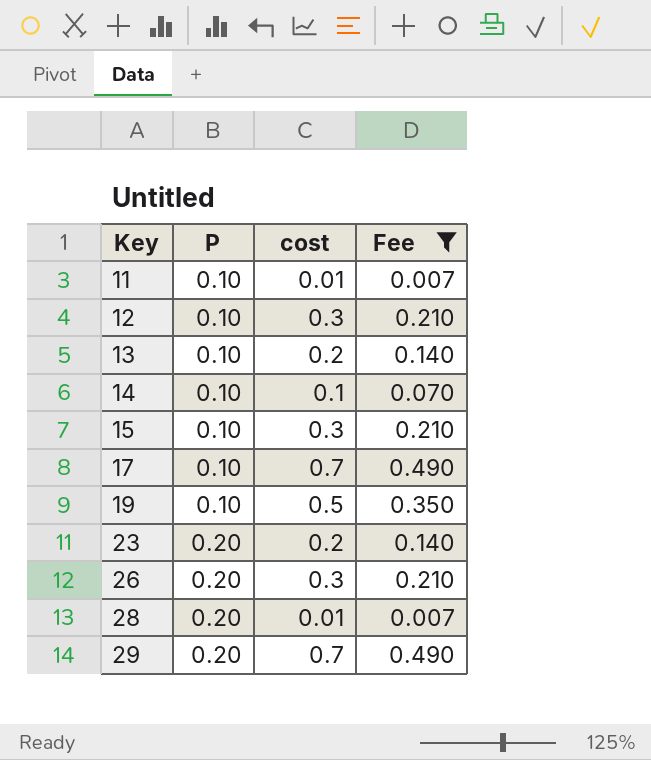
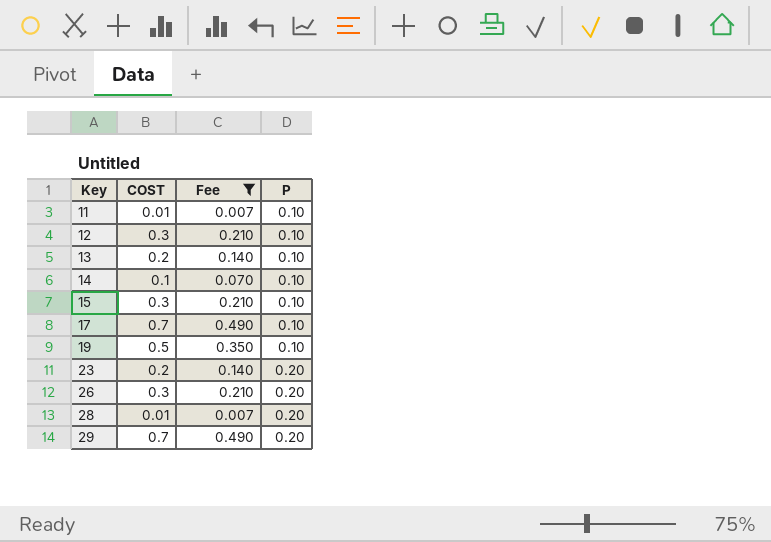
column name: cost -> COST
column P | position: 2 -> 4

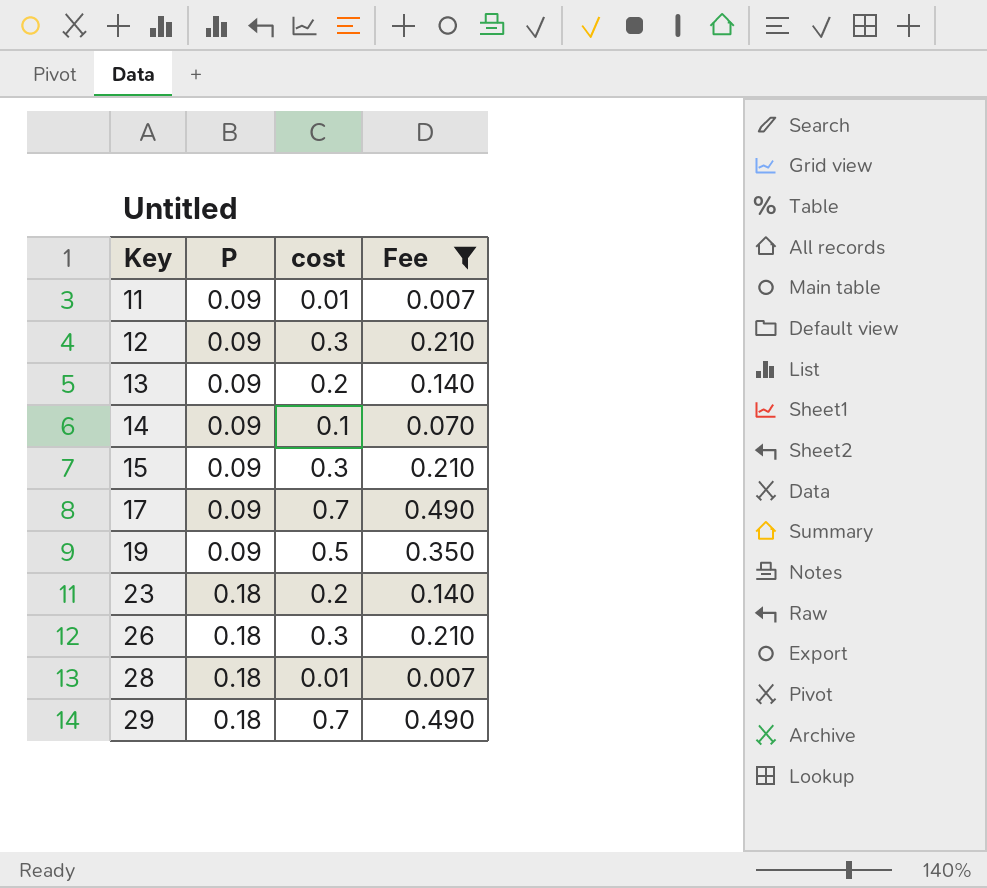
column P | position: 4 -> 2
column name: COST -> cost
11 | P: 0.10 -> 0.09
12 | P: 0.10 -> 0.09
13 | P: 0.10 -> 0.09
14 | P: 0.10 -> 0.09
15 | P: 0.10 -> 0.09
17 | P: 0.10 -> 0.09
19 | P: 0.10 -> 0.09
23 | P: 0.20 -> 0.18
26 | P: 0.20 -> 0.18
28 | P: 0.20 -> 0.18
29 | P: 0.20 -> 0.18

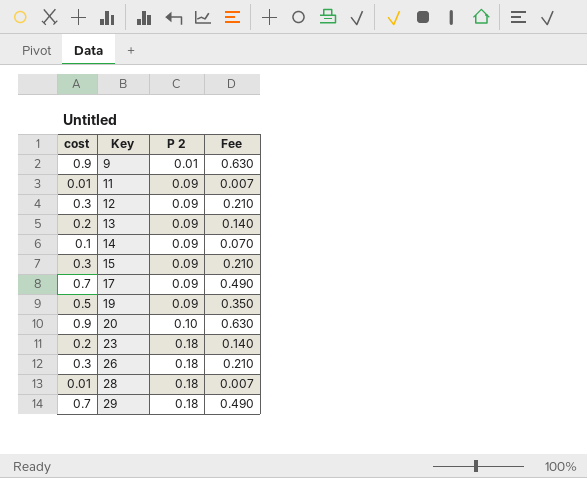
filter: Fee != 0.630 -> none
column cost | position: 3 -> 1
column name: P -> P 2

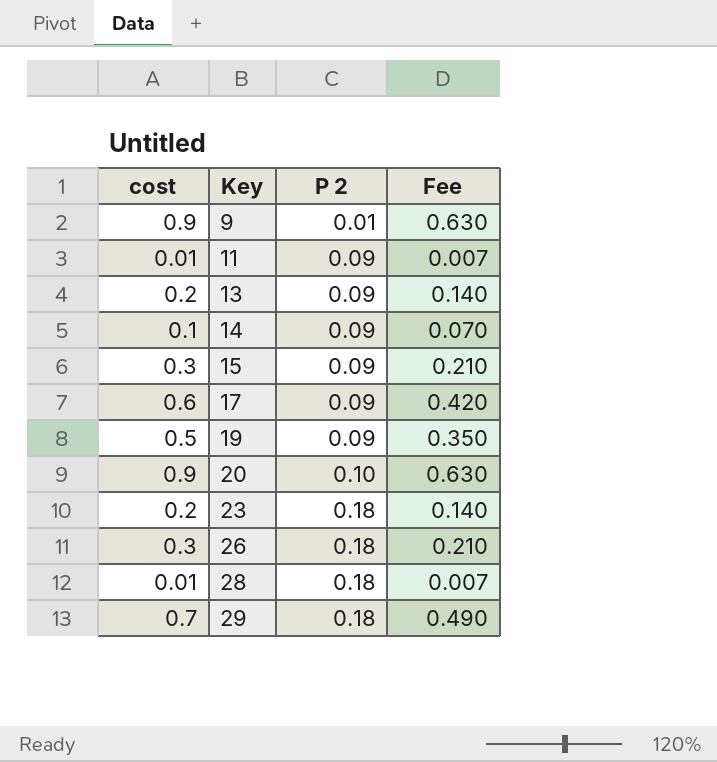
row 12: 0.3 | 0.09 | 0.210 -> none
17 | cost: 0.7 -> 0.6
17 | Fee: 0.490 -> 0.420

